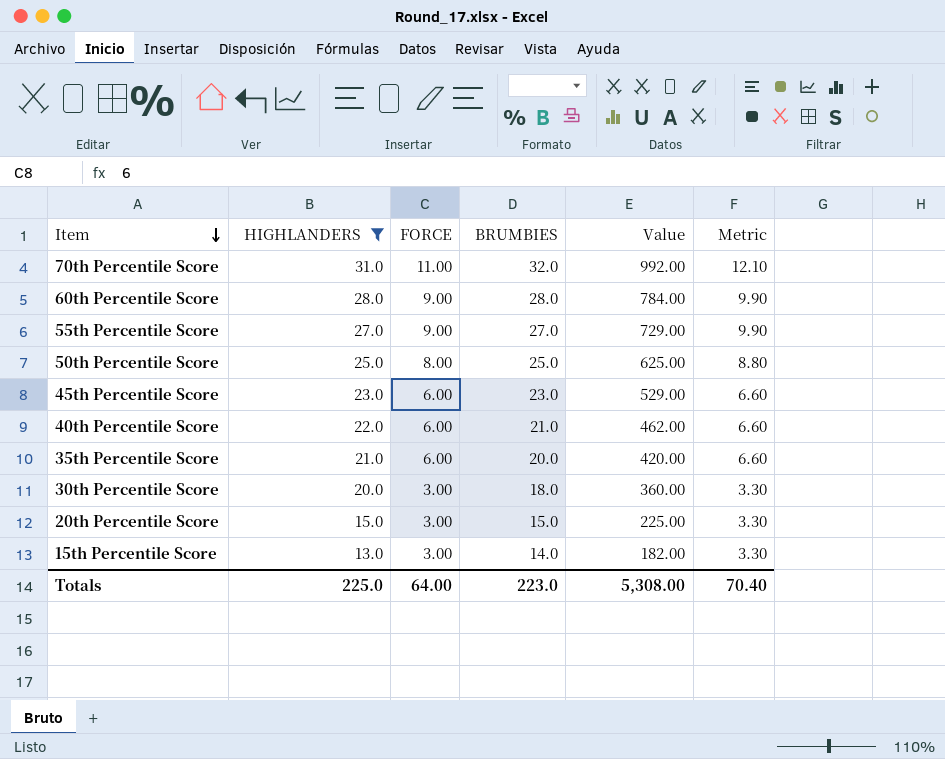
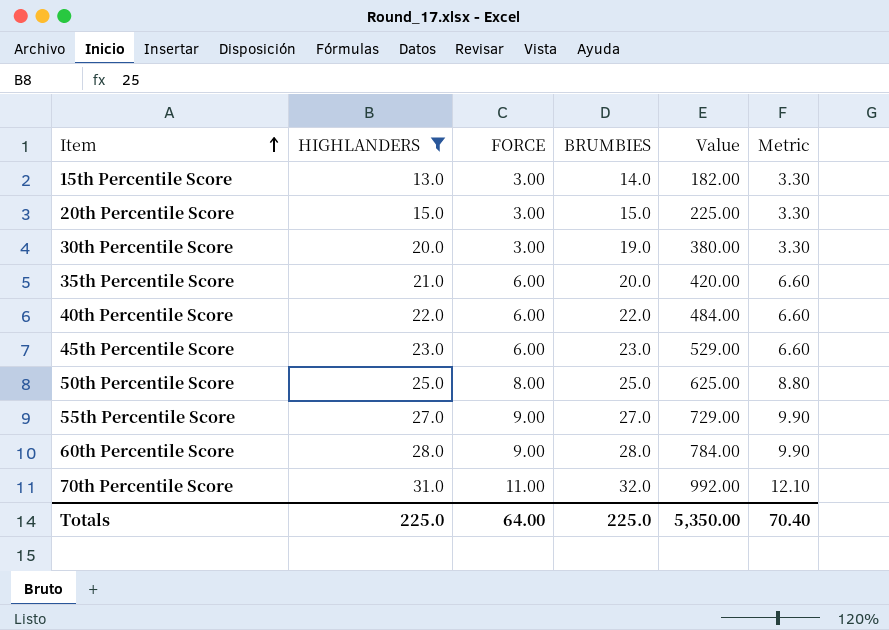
row order: Item descending -> Item ascending
30th Percentile Score | BRUMBIES: 18.0 -> 19.0
30th Percentile Score | Value: 360.00 -> 380.00
40th Percentile Score | BRUMBIES: 21.0 -> 22.0
40th Percentile Score | Value: 462.00 -> 484.00
Totals | BRUMBIES: 223.0 -> 225.0
Totals | Value: 5,308.00 -> 5,350.00

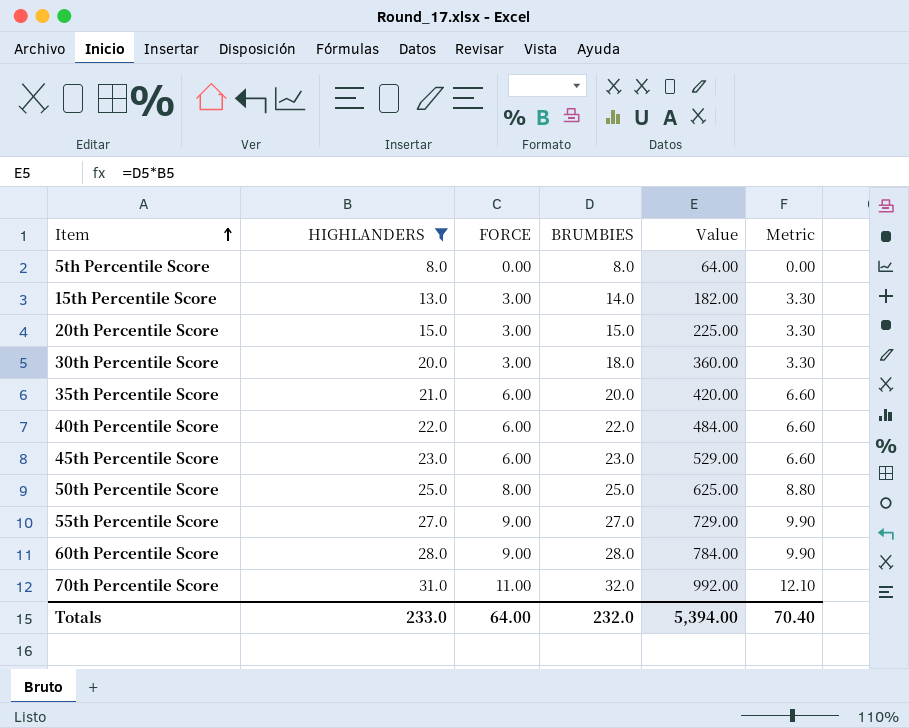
row 5th Percentile Score: none -> 8.0 | 0.00 | 8.0 | 64.00 | 0.00
30th Percentile Score | BRUMBIES: 19.0 -> 18.0
30th Percentile Score | Value: 380.00 -> 360.00
Totals | HIGHLANDERS: 225.0 -> 233.0
Totals | BRUMBIES: 225.0 -> 232.0
Totals | Value: 5,350.00 -> 5,394.00

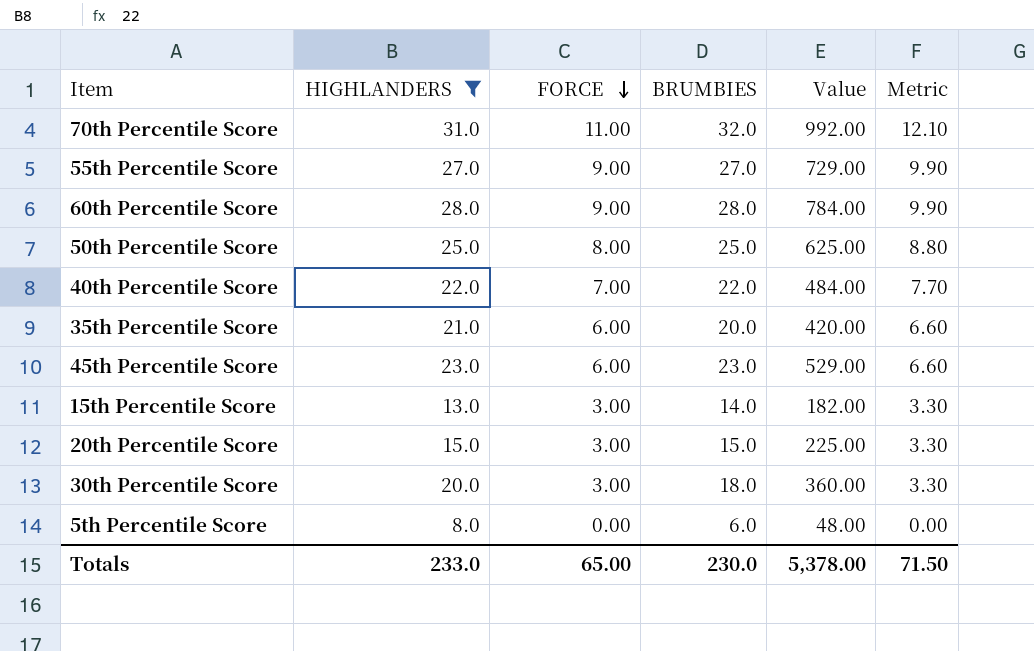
row order: Item ascending -> FORCE descending
40th Percentile Score | FORCE: 6.00 -> 7.00
40th Percentile Score | Metric: 6.60 -> 7.70
5th Percentile Score | BRUMBIES: 8.0 -> 6.0
5th Percentile Score | Value: 64.00 -> 48.00
Totals | FORCE: 64.00 -> 65.00
Totals | BRUMBIES: 232.0 -> 230.0
Totals | Value: 5,394.00 -> 5,378.00
Totals | Metric: 70.40 -> 71.50

